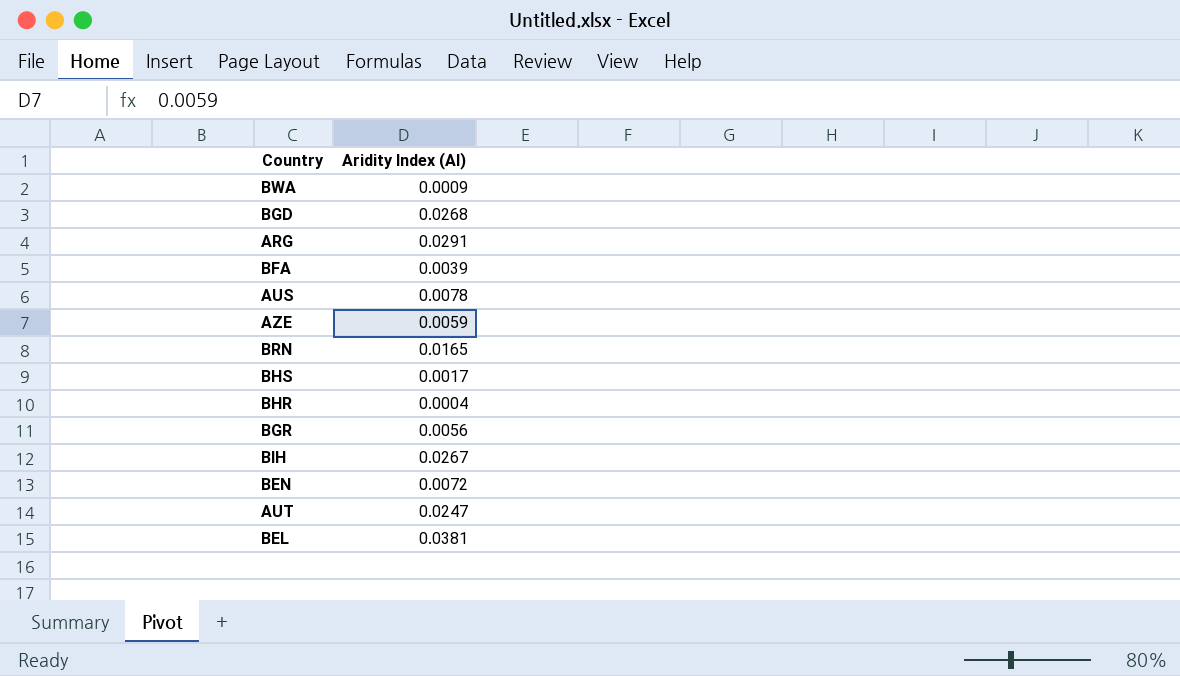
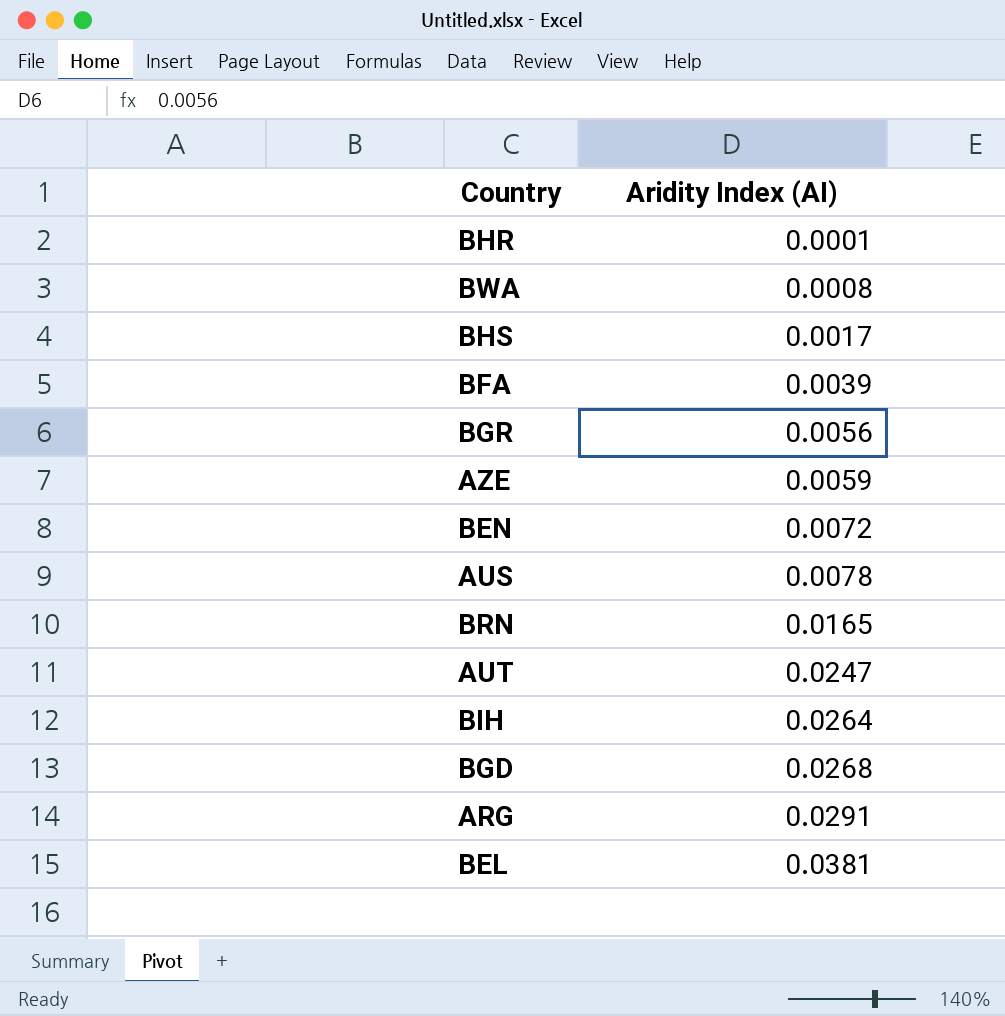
row order: none -> Aridity Index (AI) ascending
BHR | Aridity Index (AI): 0.0004 -> 0.0001
BWA | Aridity Index (AI): 0.0009 -> 0.0008
BIH | Aridity Index (AI): 0.0267 -> 0.0264

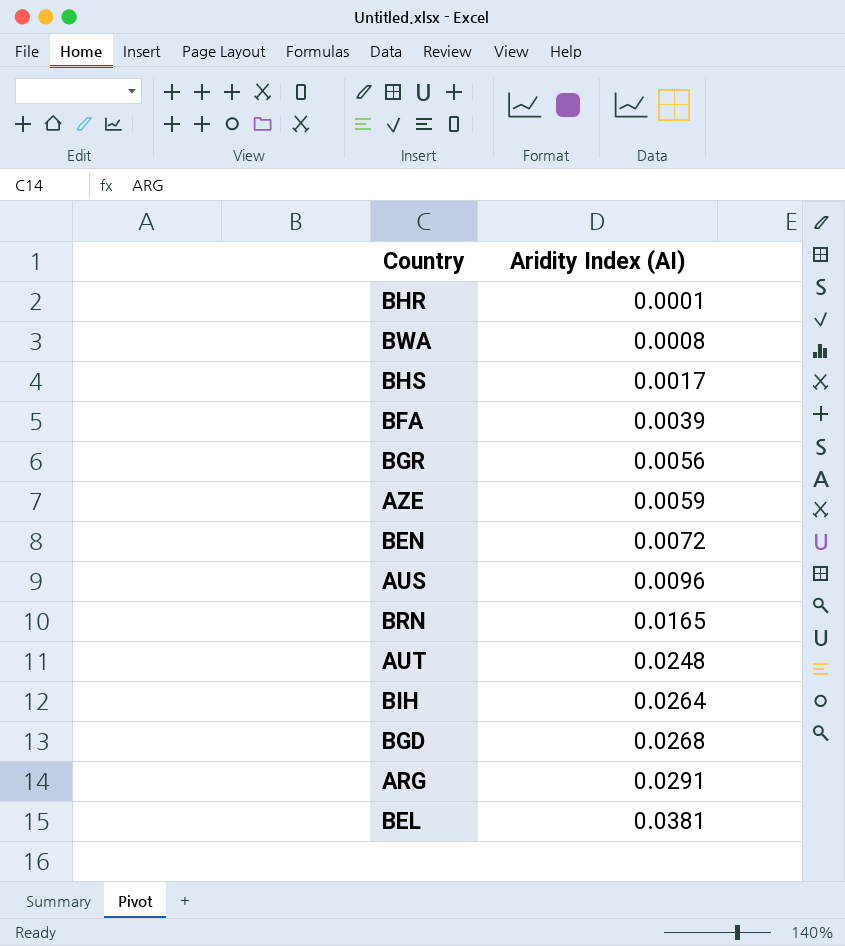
AUS | Aridity Index (AI): 0.0078 -> 0.0096
AUT | Aridity Index (AI): 0.0247 -> 0.0248

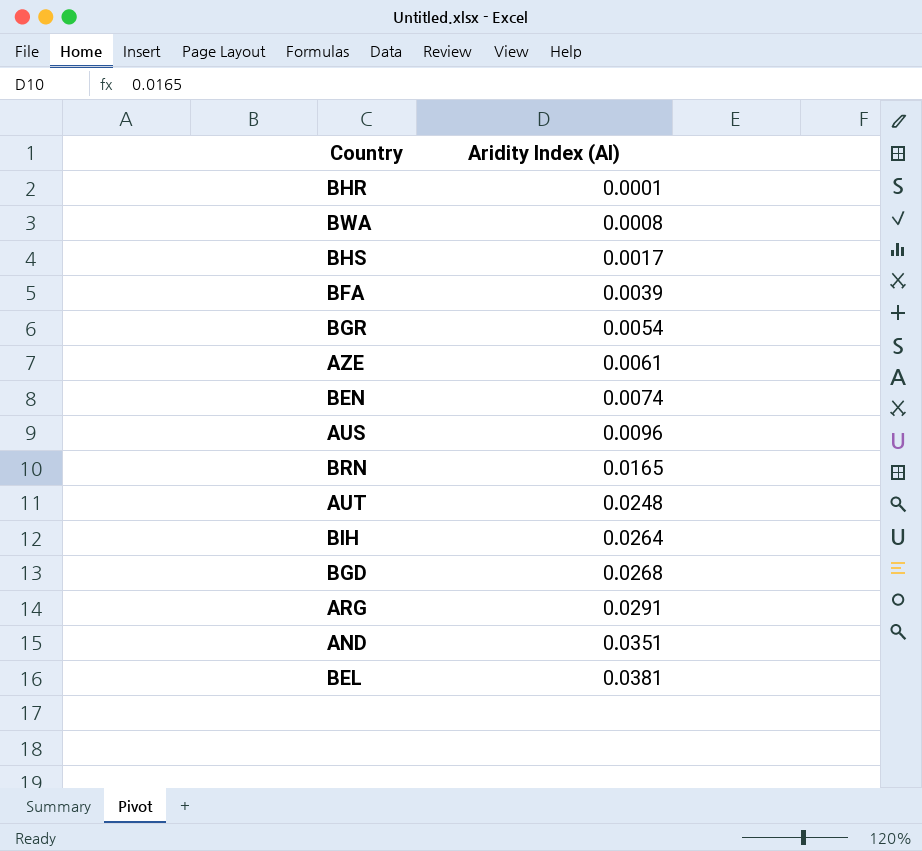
BGR | Aridity Index (AI): 0.0056 -> 0.0054
AZE | Aridity Index (AI): 0.0059 -> 0.0061
BEN | Aridity Index (AI): 0.0072 -> 0.0074
row AND: none -> 0.0351

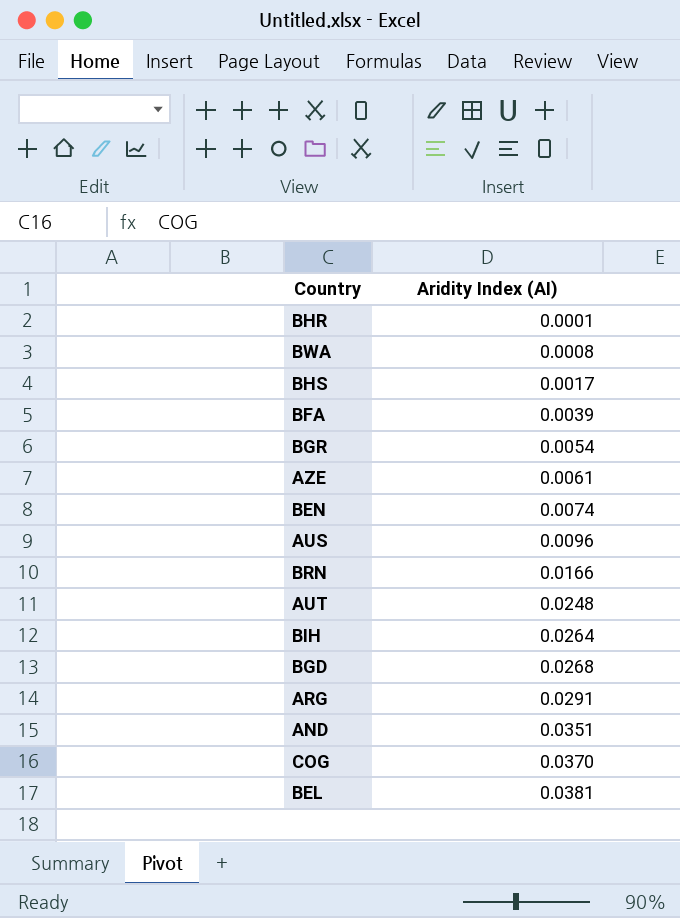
BRN | Aridity Index (AI): 0.0165 -> 0.0166
row COG: none -> 0.0370

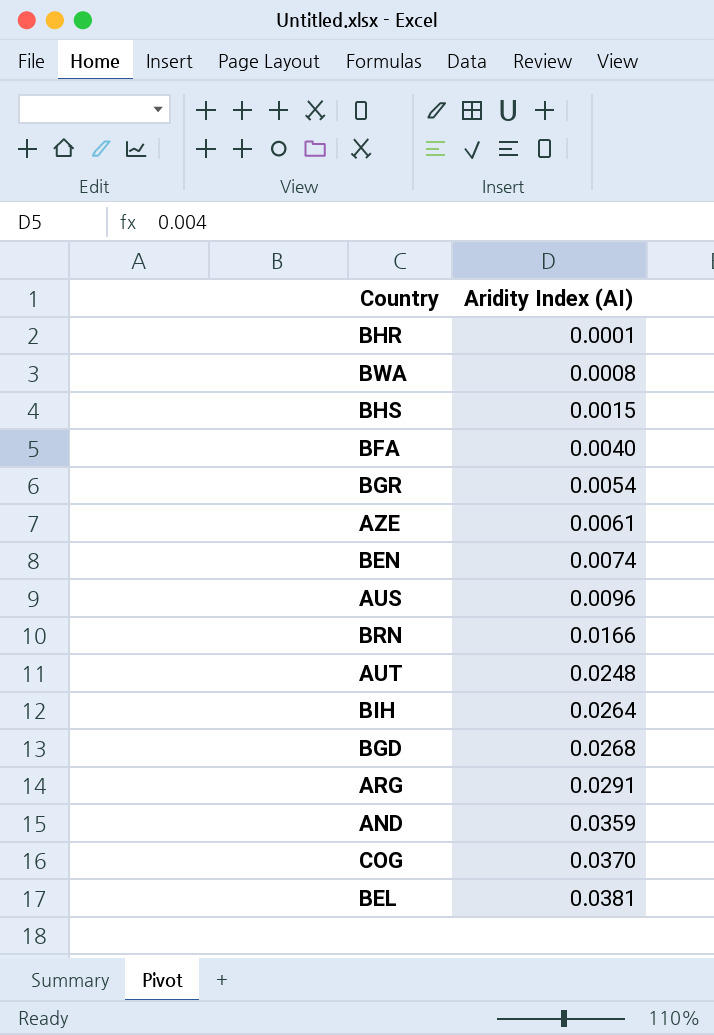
BHS | Aridity Index (AI): 0.0017 -> 0.0015
BFA | Aridity Index (AI): 0.0039 -> 0.0040
AND | Aridity Index (AI): 0.0351 -> 0.0359

